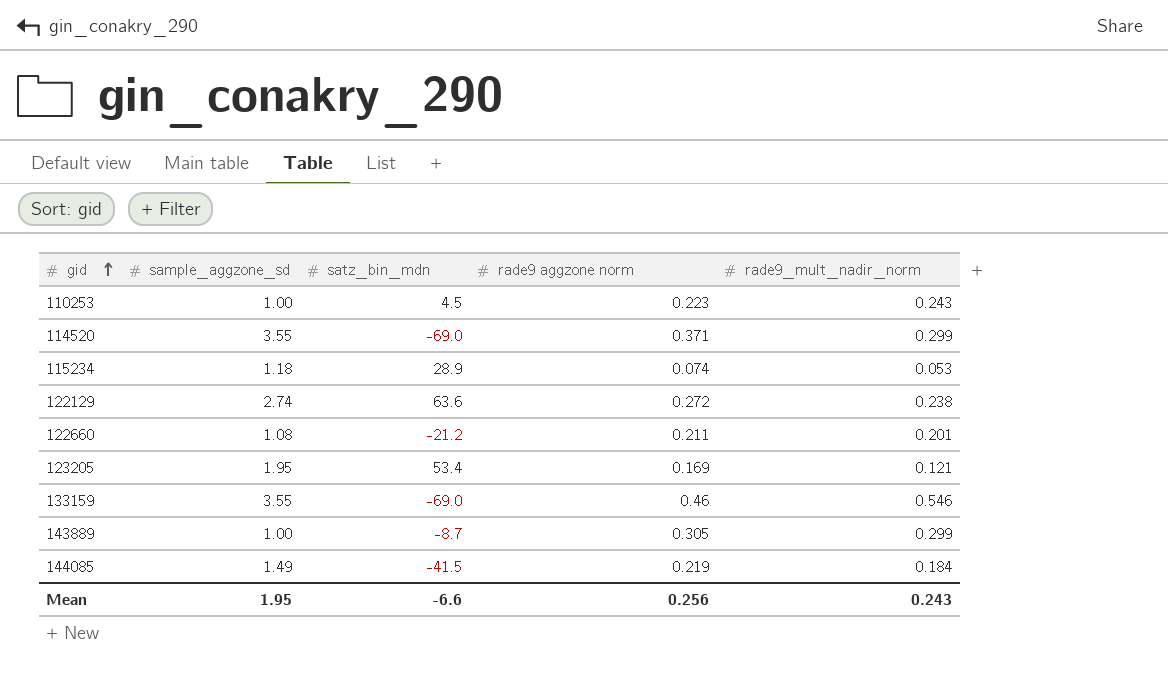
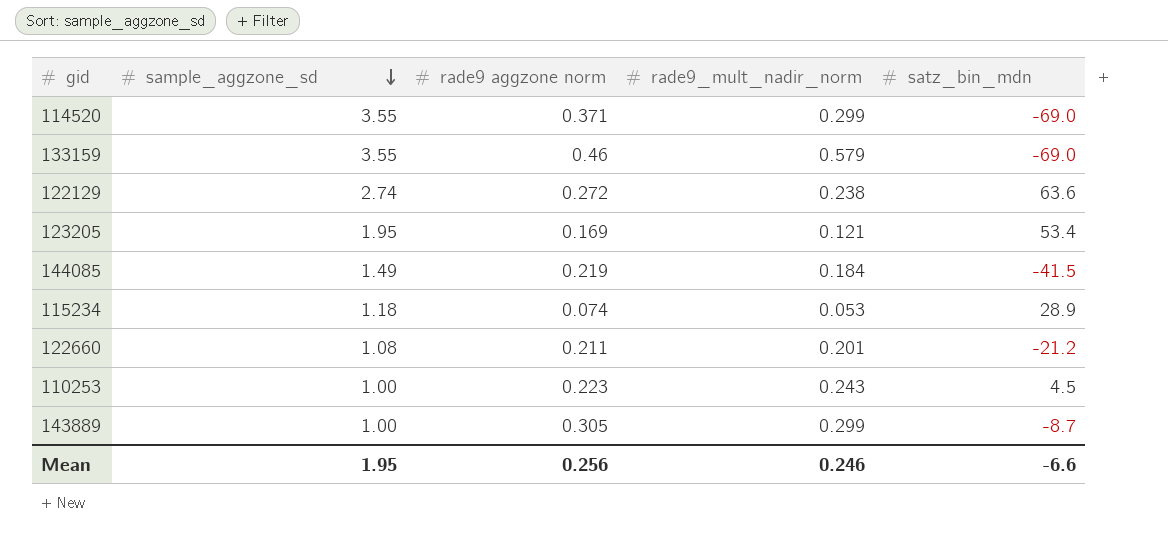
row order: gid ascending -> sample_aggzone_sd descending
column satz_bin_mdn | position: 3 -> 5
133159 | rade9_mult_nadir_norm: 0.546 -> 0.579
Mean | rade9_mult_nadir_norm: 0.243 -> 0.246

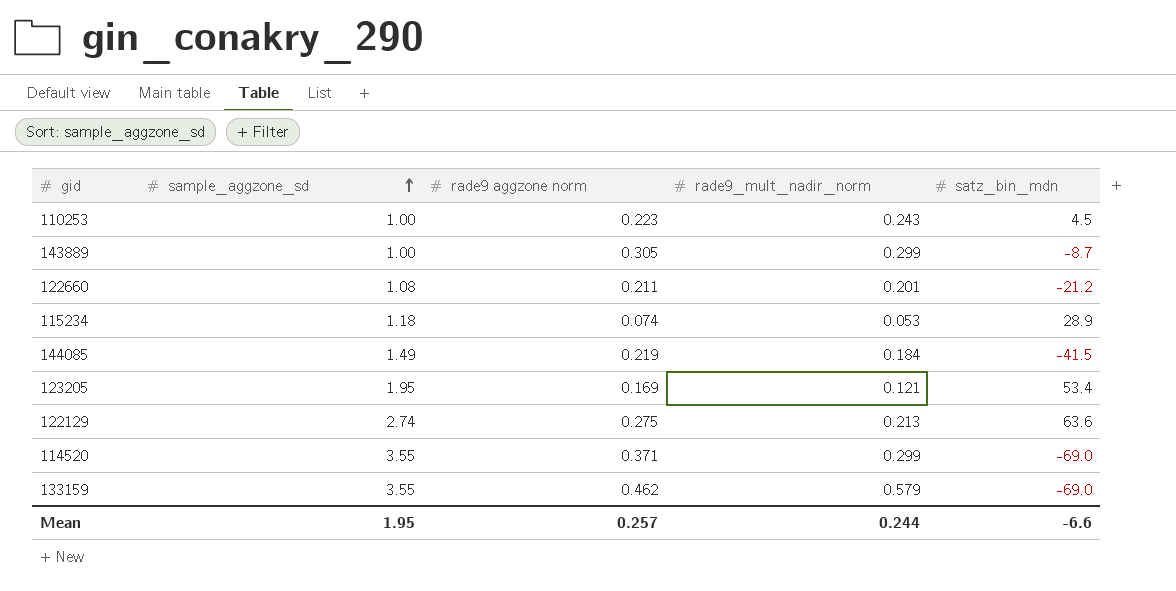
row order: sample_aggzone_sd descending -> sample_aggzone_sd ascending
122129 | rade9 aggzone norm: 0.272 -> 0.275
122129 | rade9_mult_nadir_norm: 0.238 -> 0.213
133159 | rade9 aggzone norm: 0.46 -> 0.462
Mean | rade9 aggzone norm: 0.256 -> 0.257
Mean | rade9_mult_nadir_norm: 0.246 -> 0.244

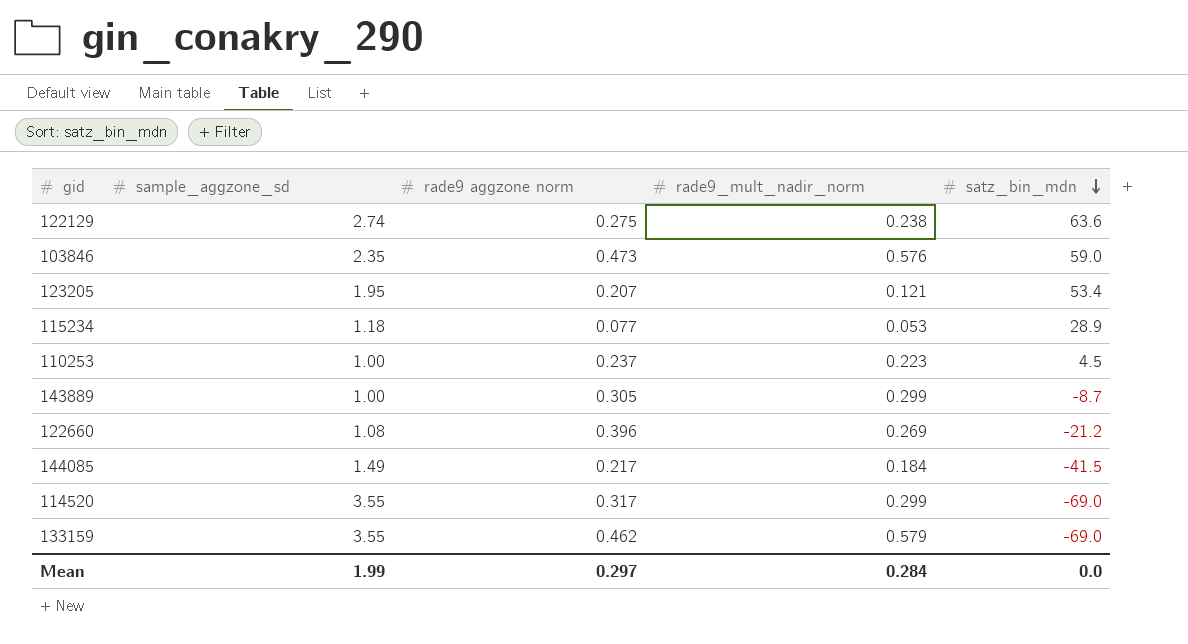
row order: sample_aggzone_sd ascending -> satz_bin_mdn descending
122129 | rade9_mult_nadir_norm: 0.213 -> 0.238
row 103846: none -> 2.35 | 0.473 | 0.576 | 59.0
123205 | rade9 aggzone norm: 0.169 -> 0.207
115234 | rade9 aggzone norm: 0.074 -> 0.077
110253 | rade9 aggzone norm: 0.223 -> 0.237
110253 | rade9_mult_nadir_norm: 0.243 -> 0.223
122660 | rade9 aggzone norm: 0.211 -> 0.396
122660 | rade9_mult_nadir_norm: 0.201 -> 0.269
144085 | rade9 aggzone norm: 0.219 -> 0.217
114520 | rade9 aggzone norm: 0.371 -> 0.317
Mean | sample_aggzone_sd: 1.95 -> 1.99
Mean | rade9 aggzone norm: 0.257 -> 0.297
Mean | rade9_mult_nadir_norm: 0.244 -> 0.284
Mean | satz_bin_mdn: -6.6 -> 0.0

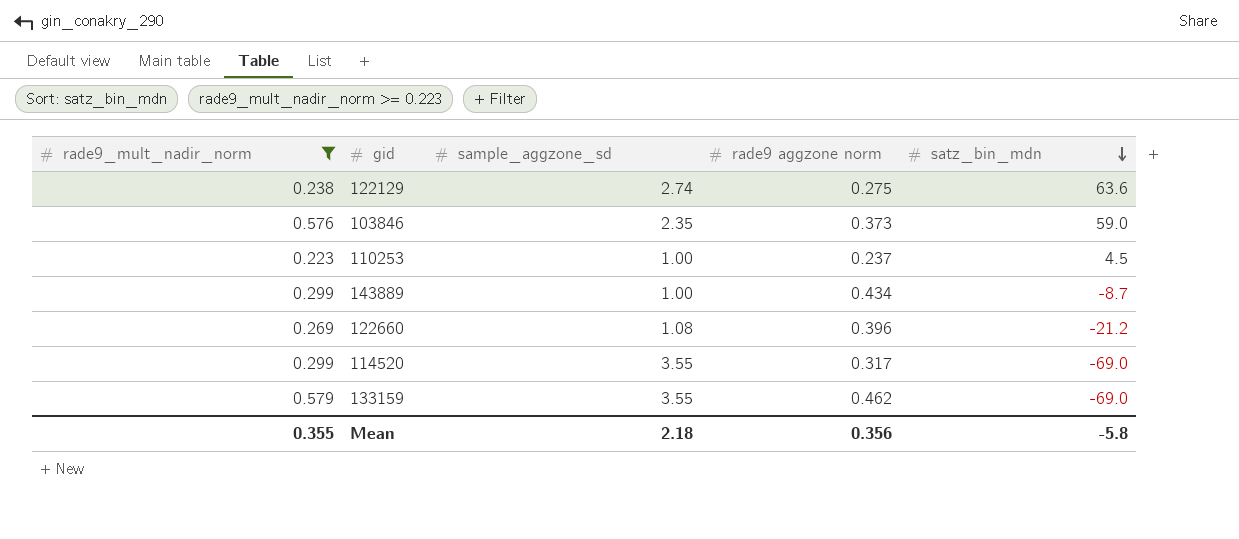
filter: none -> rade9_mult_nadir_norm >= 0.223
column rade9_mult_nadir_norm | position: 4 -> 1
103846 | rade9 aggzone norm: 0.473 -> 0.373
143889 | rade9 aggzone norm: 0.305 -> 0.434
Mean | rade9_mult_nadir_norm: 0.284 -> 0.355
Mean | sample_aggzone_sd: 1.99 -> 2.18
Mean | rade9 aggzone norm: 0.297 -> 0.356
Mean | satz_bin_mdn: 0.0 -> -5.8

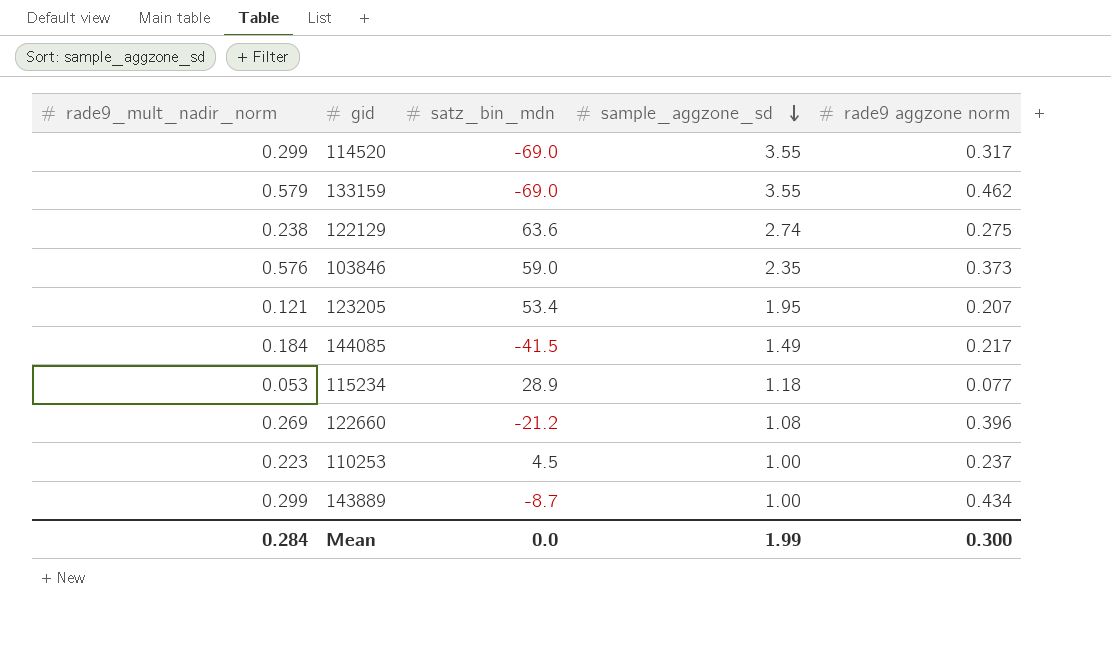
filter: rade9_mult_nadir_norm >= 0.223 -> none
row order: satz_bin_mdn descending -> sample_aggzone_sd descending
column satz_bin_mdn | position: 5 -> 3
Mean | rade9_mult_nadir_norm: 0.355 -> 0.284
Mean | satz_bin_mdn: -5.8 -> 0.0
Mean | sample_aggzone_sd: 2.18 -> 1.99
Mean | rade9 aggzone norm: 0.356 -> 0.300

